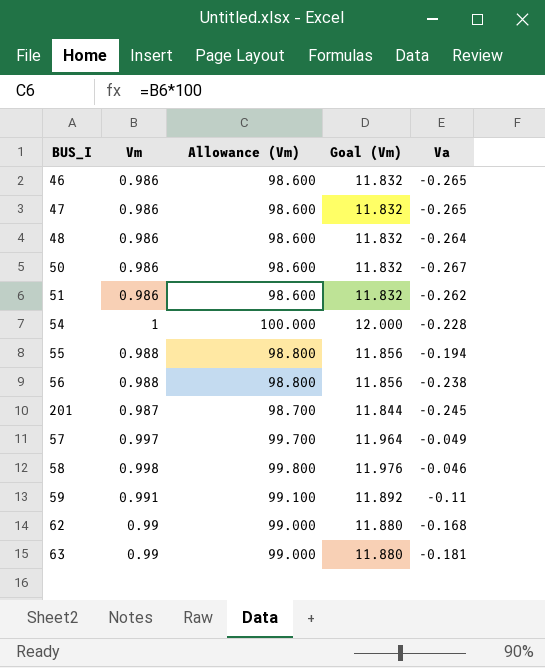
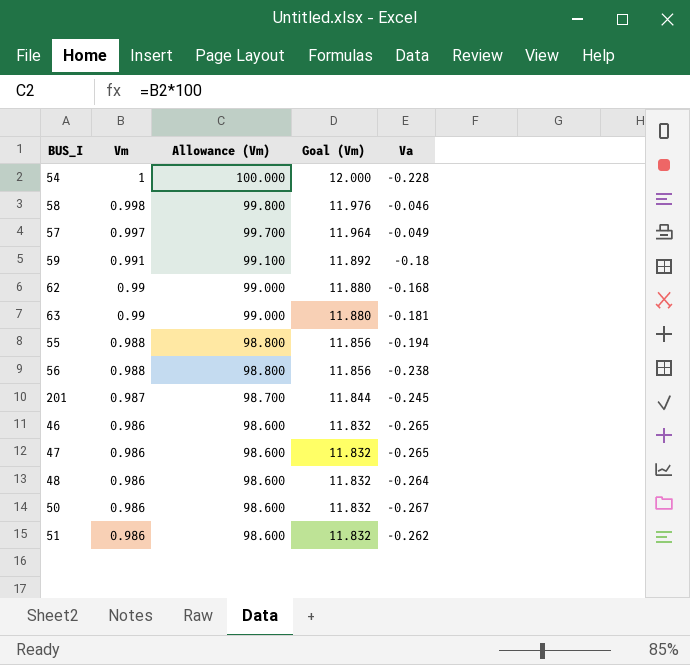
row order: none -> Vm descending
59 | Va: -0.11 -> -0.18

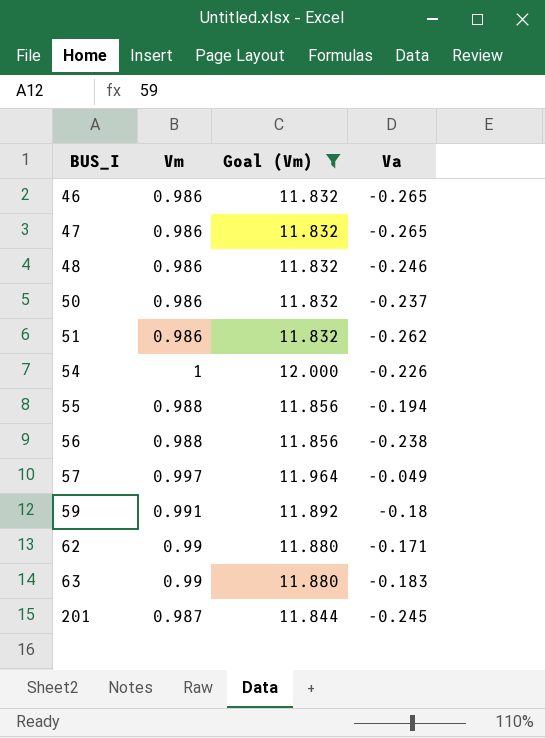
filter: none -> Goal (Vm) != 11.976
row order: Vm descending -> BUS_I ascending
column Allowance (Vm) | formula: [Vm] * 100 -> none
48 | Va: -0.264 -> -0.246
50 | Va: -0.267 -> -0.237
54 | Va: -0.228 -> -0.226
62 | Va: -0.168 -> -0.171
63 | Va: -0.181 -> -0.183

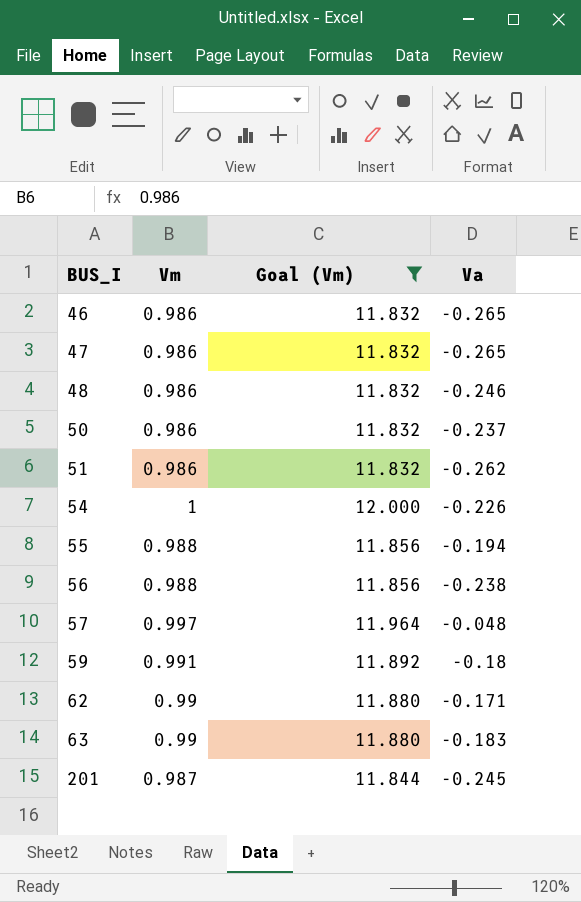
57 | Va: -0.049 -> -0.048

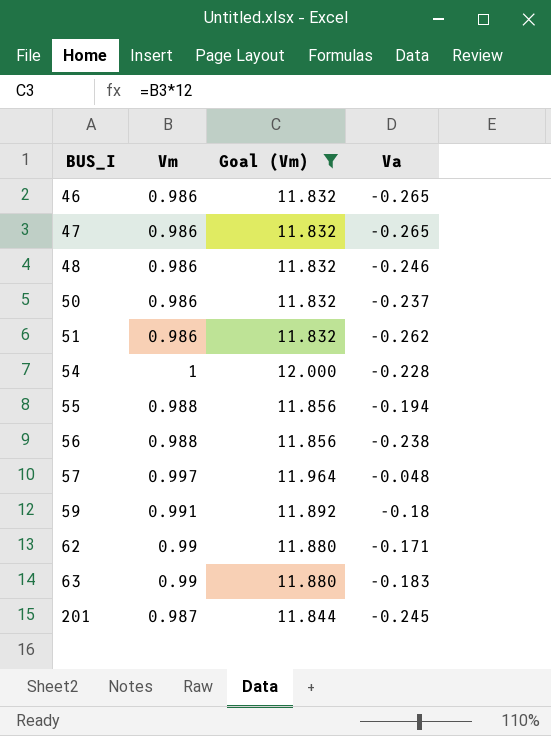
54 | Va: -0.226 -> -0.228

